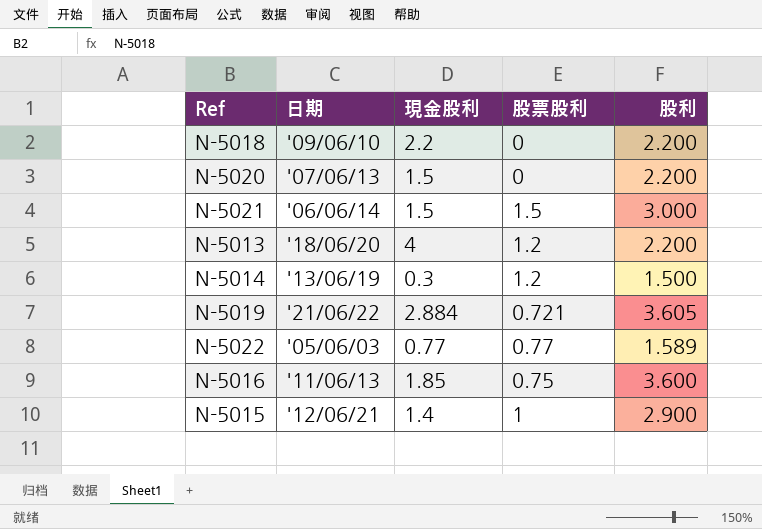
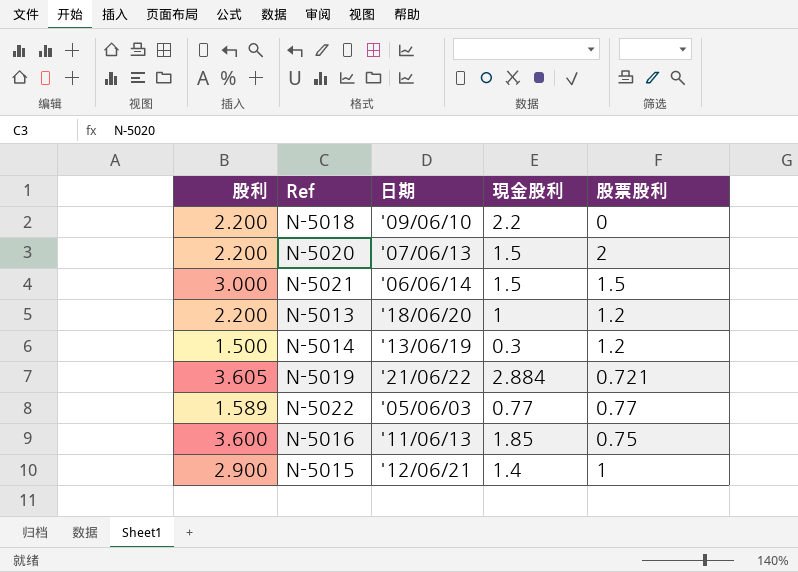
column 股利 | position: 5 -> 1
N-5020 | 股票股利: 0 -> 2
N-5013 | 現金股利: 4 -> 1

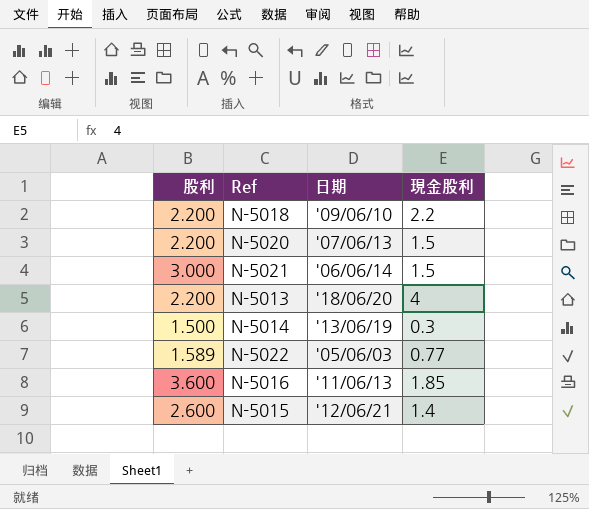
column 股票股利 | position: 5 -> none
row N-5019: 3.605 | '21/06/22 | 2.884 | 0.721 -> none
N-5013 | 現金股利: 1 -> 4
N-5015 | 股利: 2.900 -> 2.600

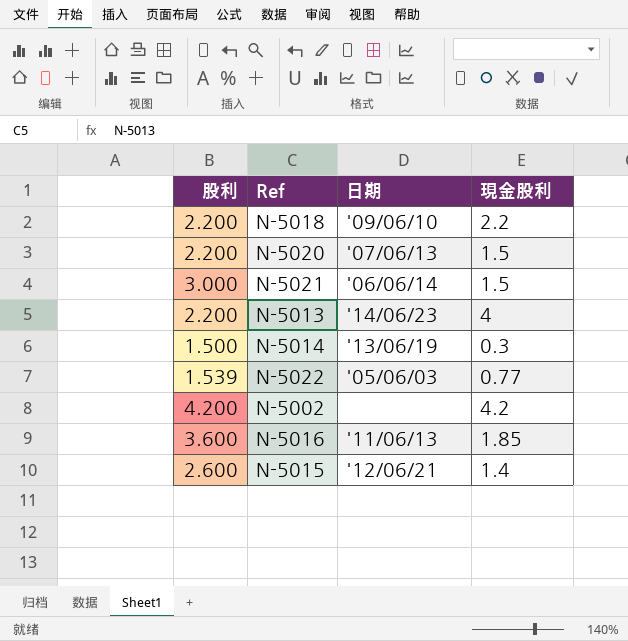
N-5013 | 日期: '18/06/20 -> '14/06/23
N-5022 | 股利: 1.589 -> 1.539
row N-5002: none -> 4.200 | none | 4.2

